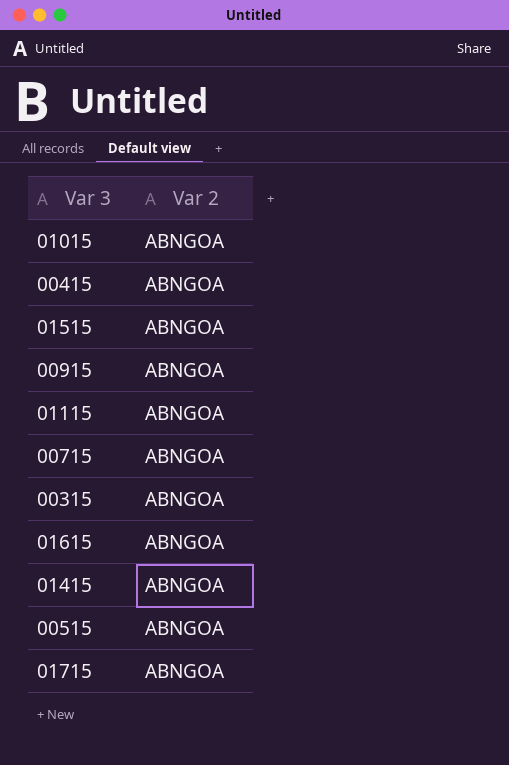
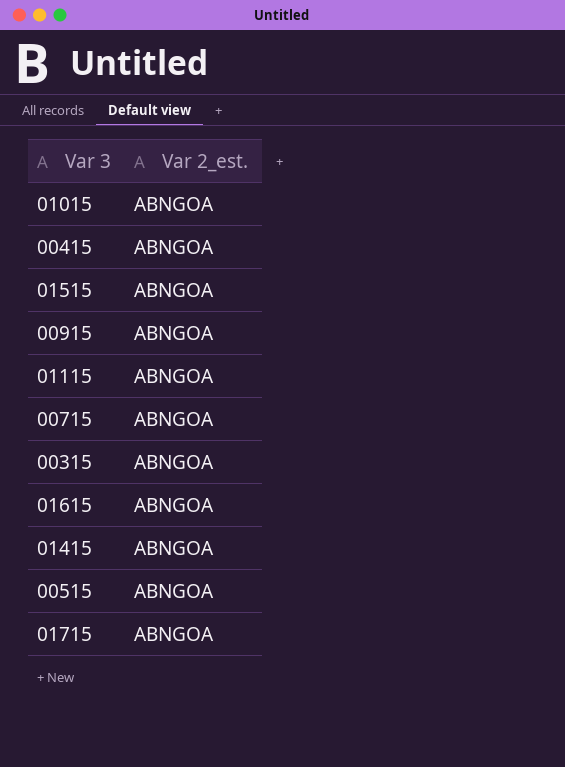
column name: Var 2 -> Var 2_est.

